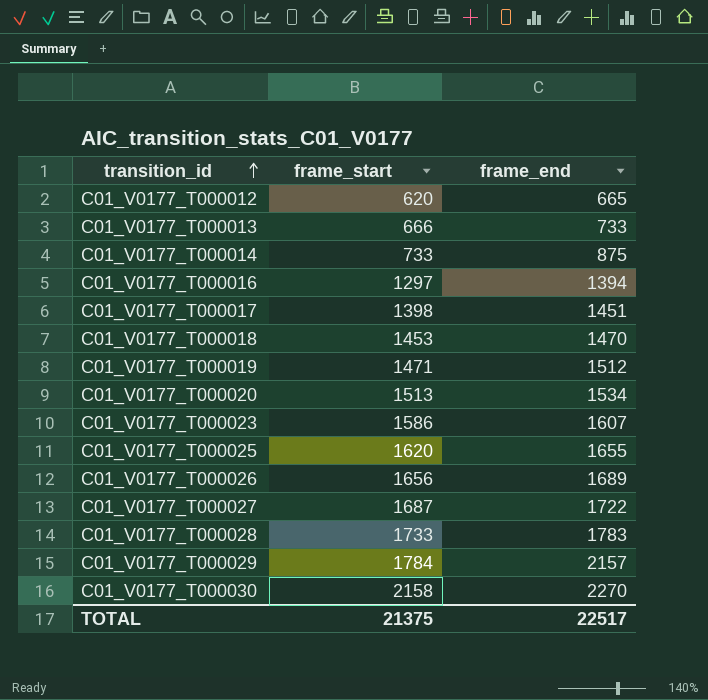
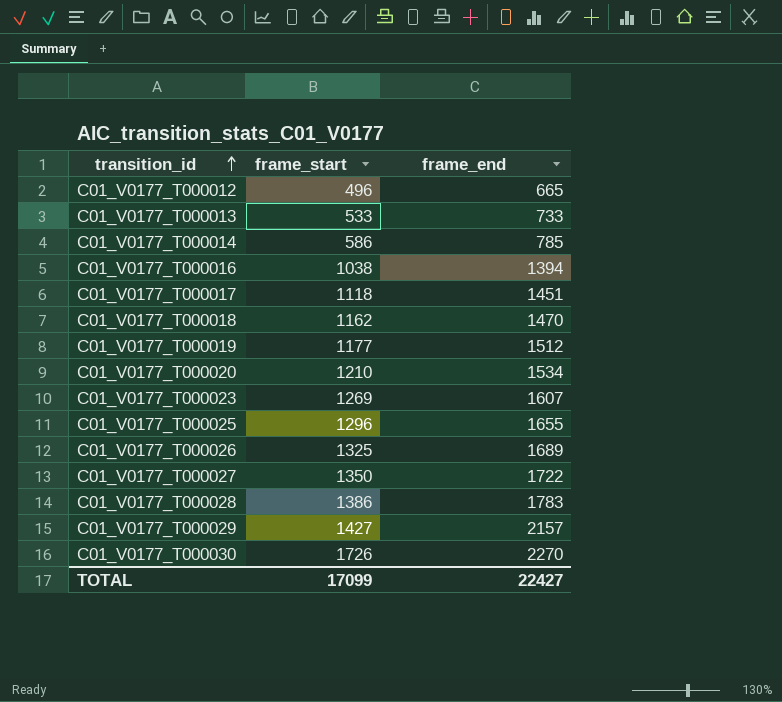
C01_V0177_T000012 | frame_start: 620 -> 496
C01_V0177_T000013 | frame_start: 666 -> 533
C01_V0177_T000014 | frame_start: 733 -> 586
C01_V0177_T000014 | frame_end: 875 -> 785
C01_V0177_T000016 | frame_start: 1297 -> 1038
C01_V0177_T000017 | frame_start: 1398 -> 1118
C01_V0177_T000018 | frame_start: 1453 -> 1162
C01_V0177_T000019 | frame_start: 1471 -> 1177
C01_V0177_T000020 | frame_start: 1513 -> 1210
C01_V0177_T000023 | frame_start: 1586 -> 1269
C01_V0177_T000025 | frame_start: 1620 -> 1296
C01_V0177_T000026 | frame_start: 1656 -> 1325
C01_V0177_T000027 | frame_start: 1687 -> 1350
C01_V0177_T000028 | frame_start: 1733 -> 1386
C01_V0177_T000029 | frame_start: 1784 -> 1427
C01_V0177_T000030 | frame_start: 2158 -> 1726
TOTAL | frame_start: 21375 -> 17099
TOTAL | frame_end: 22517 -> 22427

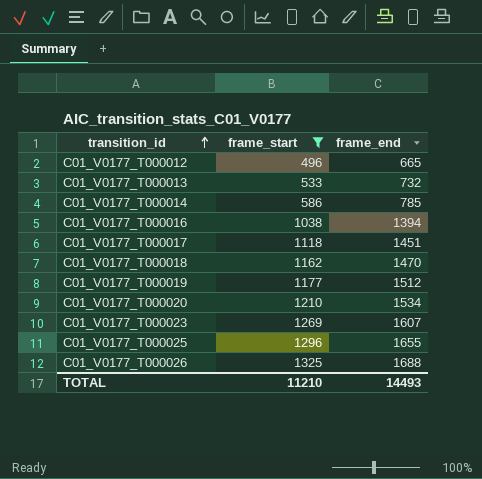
filter: none -> frame_start <= 1325
C01_V0177_T000013 | frame_end: 733 -> 732
C01_V0177_T000026 | frame_end: 1689 -> 1688
TOTAL | frame_start: 17099 -> 11210
TOTAL | frame_end: 22427 -> 14493

